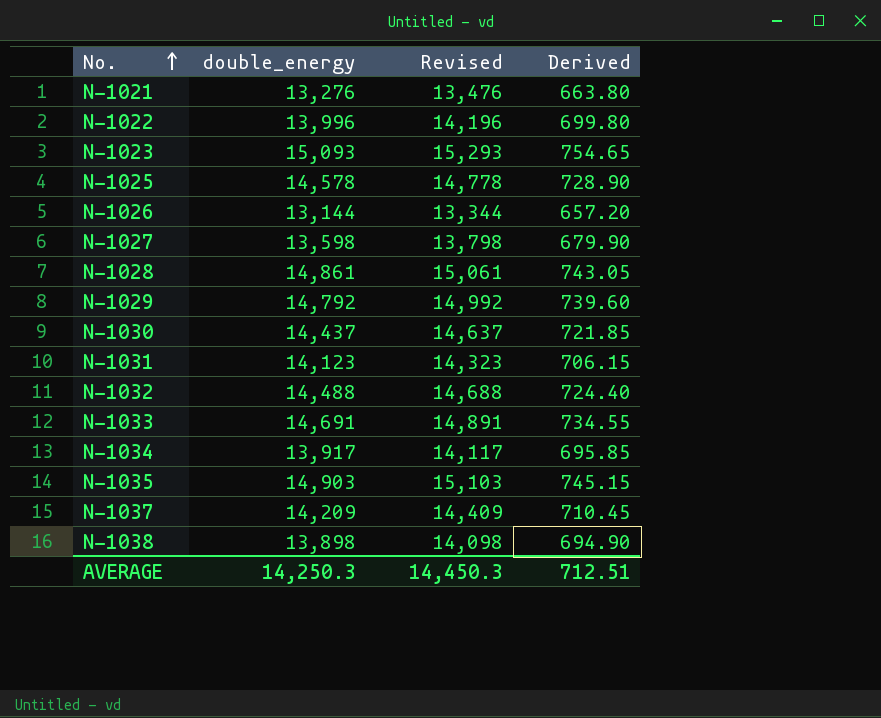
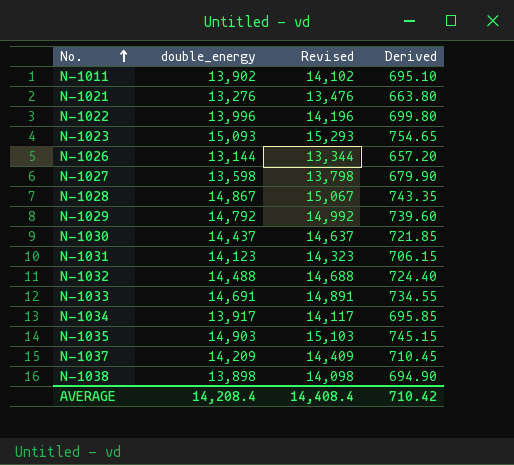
row N-1025: 14,578 | 14,778 | 728.90 -> none
row N-1011: none -> 13,902 | 14,102 | 695.10
N-1028 | double_energy: 14,861 -> 14,867
N-1028 | Revised: 15,061 -> 15,067
N-1028 | Derived: 743.05 -> 743.35
AVERAGE | double_energy: 14,250.3 -> 14,208.4
AVERAGE | Revised: 14,450.3 -> 14,408.4
AVERAGE | Derived: 712.51 -> 710.42

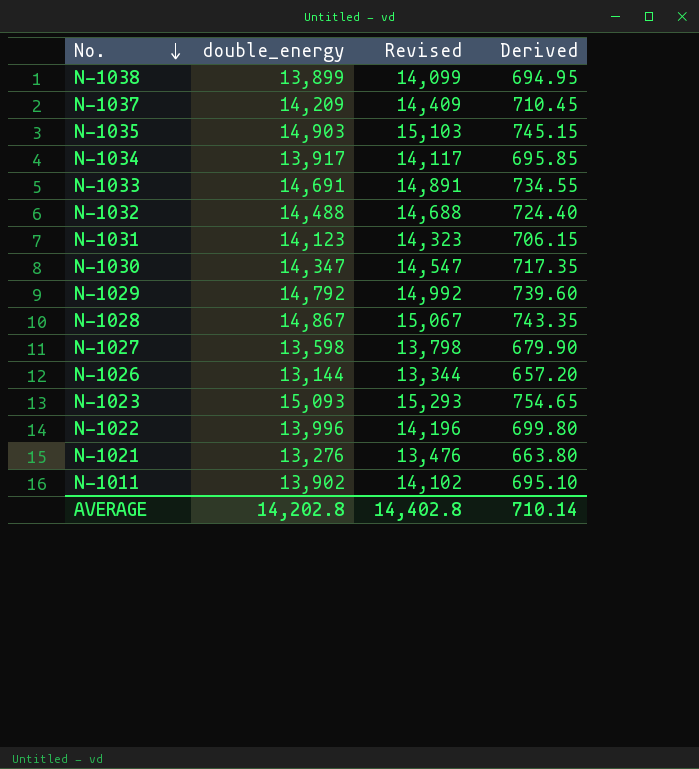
row order: No. ascending -> No. descending
N-1038 | double_energy: 13,898 -> 13,899
N-1038 | Revised: 14,098 -> 14,099
N-1038 | Derived: 694.90 -> 694.95
N-1030 | double_energy: 14,437 -> 14,347
N-1030 | Revised: 14,637 -> 14,547
N-1030 | Derived: 721.85 -> 717.35
AVERAGE | double_energy: 14,208.4 -> 14,202.8
AVERAGE | Revised: 14,408.4 -> 14,402.8
AVERAGE | Derived: 710.42 -> 710.14

